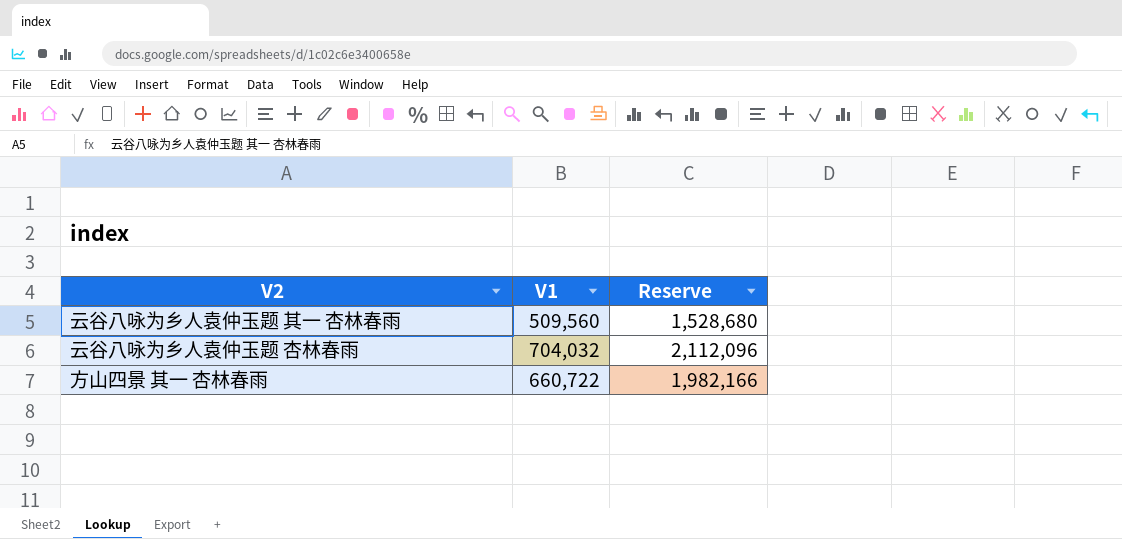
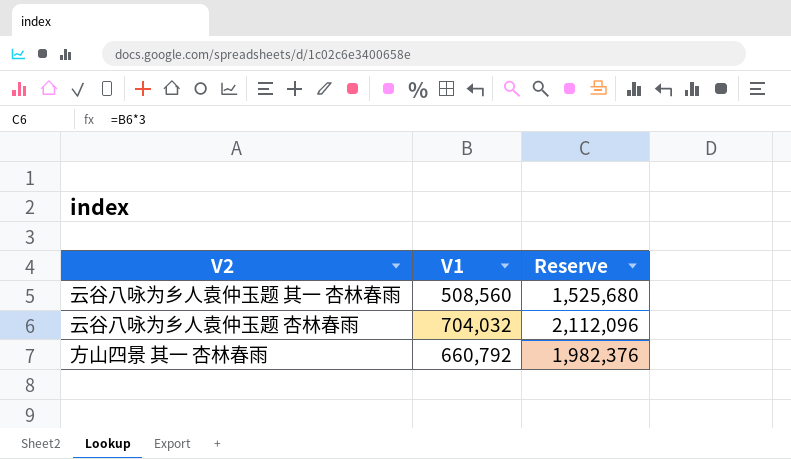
云谷八咏为乡人袁仲玉题 其一 杏林春雨 | V1: 509,560 -> 508,560
云谷八咏为乡人袁仲玉题 其一 杏林春雨 | Reserve: 1,528,680 -> 1,525,680
方山四景 其一 杏林春雨 | V1: 660,722 -> 660,792
方山四景 其一 杏林春雨 | Reserve: 1,982,166 -> 1,982,376

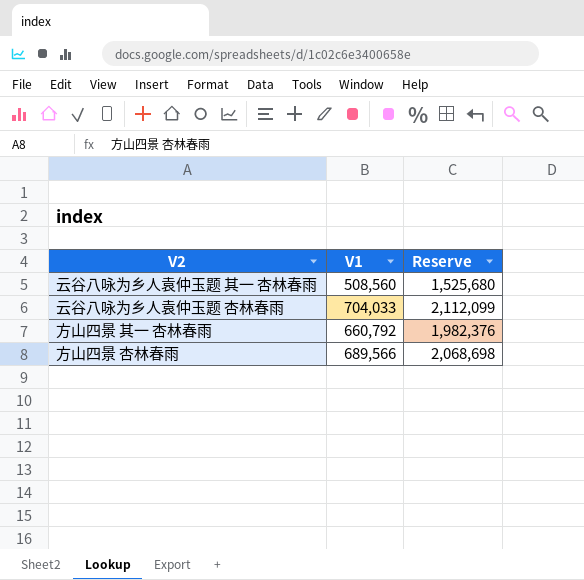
云谷八咏为乡人袁仲玉题 杏林春雨 | V1: 704,032 -> 704,033
云谷八咏为乡人袁仲玉题 杏林春雨 | Reserve: 2,112,096 -> 2,112,099
row 方山四景 杏林春雨: none -> 689,566 | 2,068,698

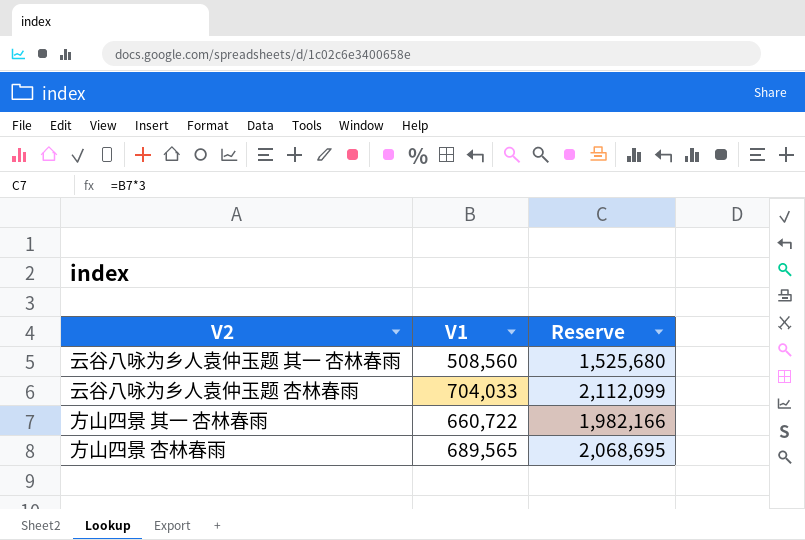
方山四景 其一 杏林春雨 | V1: 660,792 -> 660,722
方山四景 其一 杏林春雨 | Reserve: 1,982,376 -> 1,982,166
方山四景 杏林春雨 | V1: 689,566 -> 689,565
方山四景 杏林春雨 | Reserve: 2,068,698 -> 2,068,695

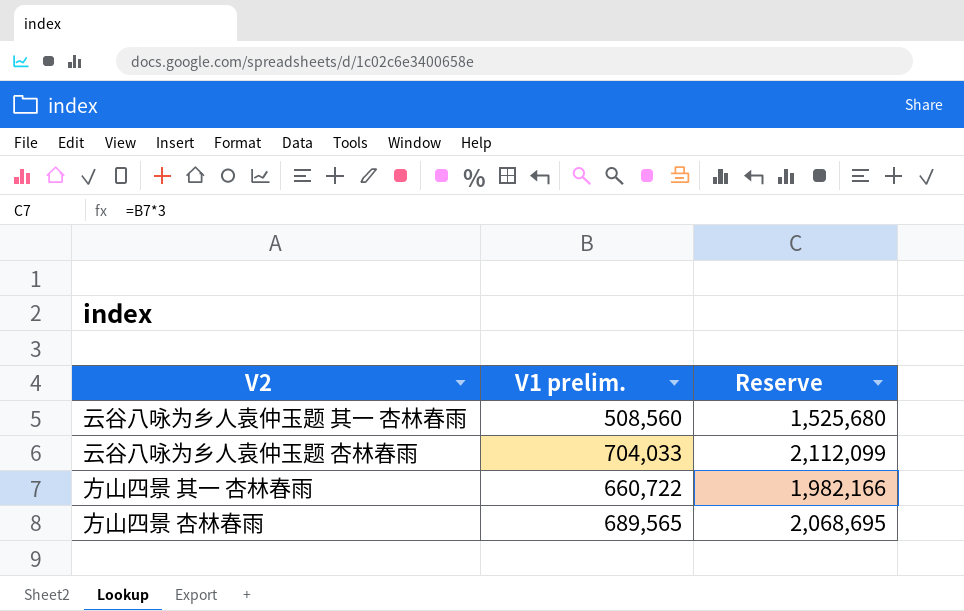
column name: V1 -> V1 prelim.

